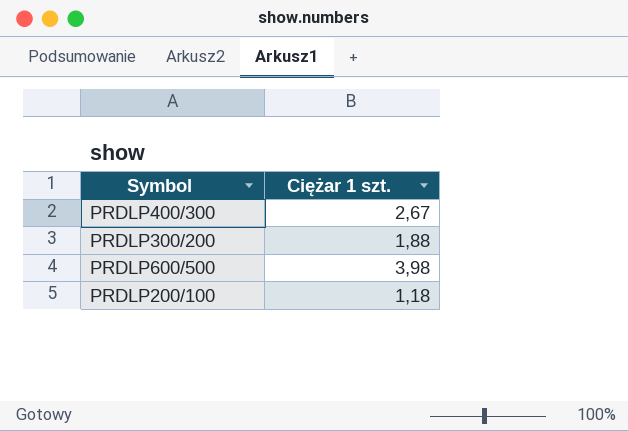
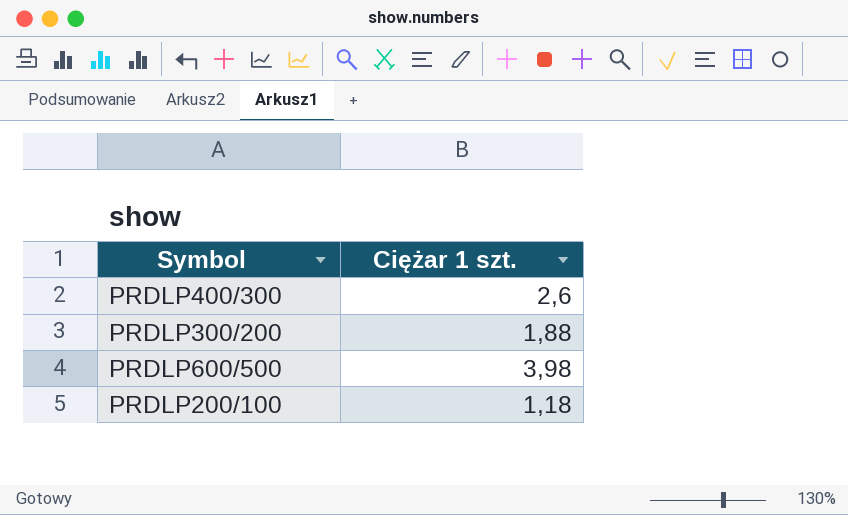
PRDLP400/300 | Ciężar 1 szt.: 2,67 -> 2,6

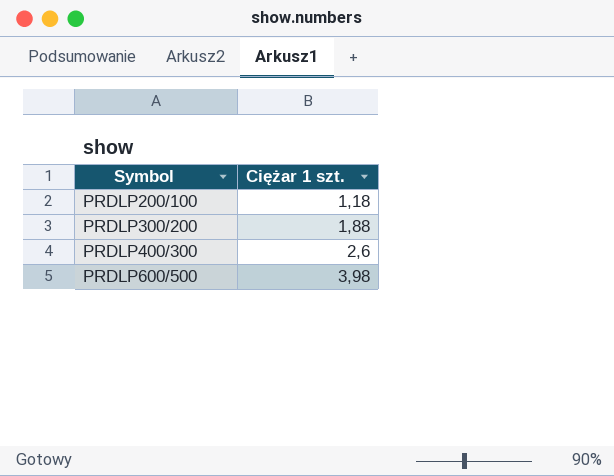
row order: none -> Symbol ascending

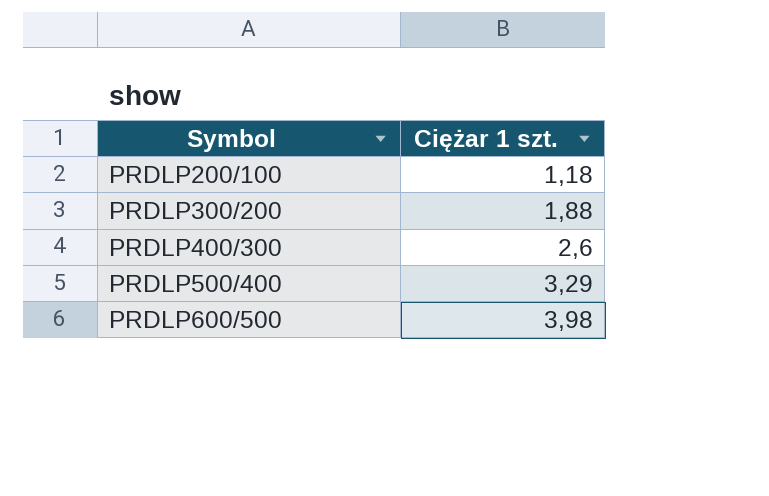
row PRDLP500/400: none -> 3,29

